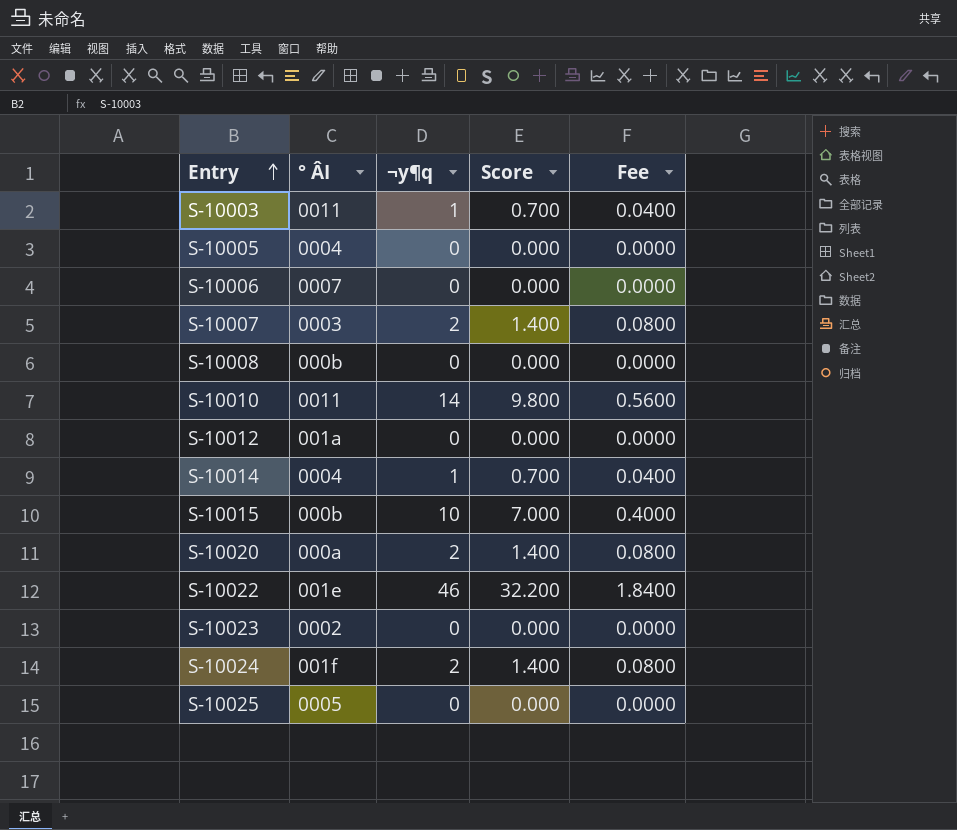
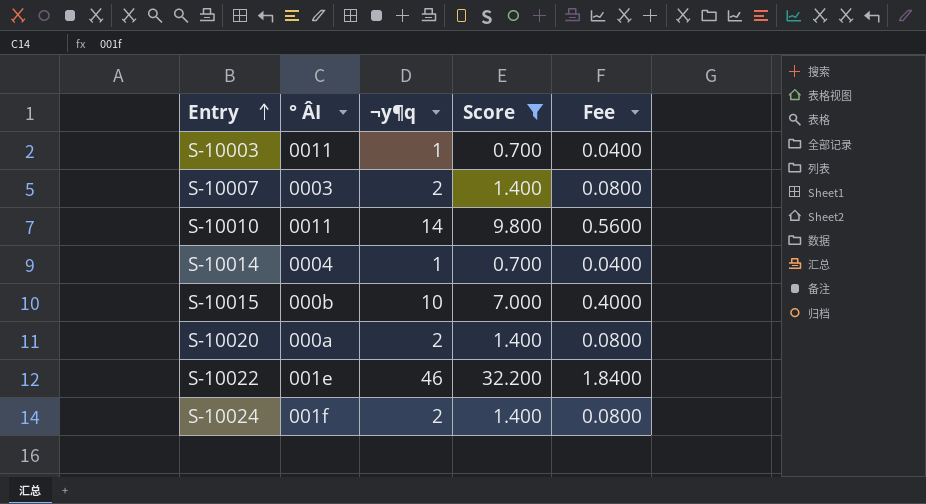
filter: none -> Score != 0.000

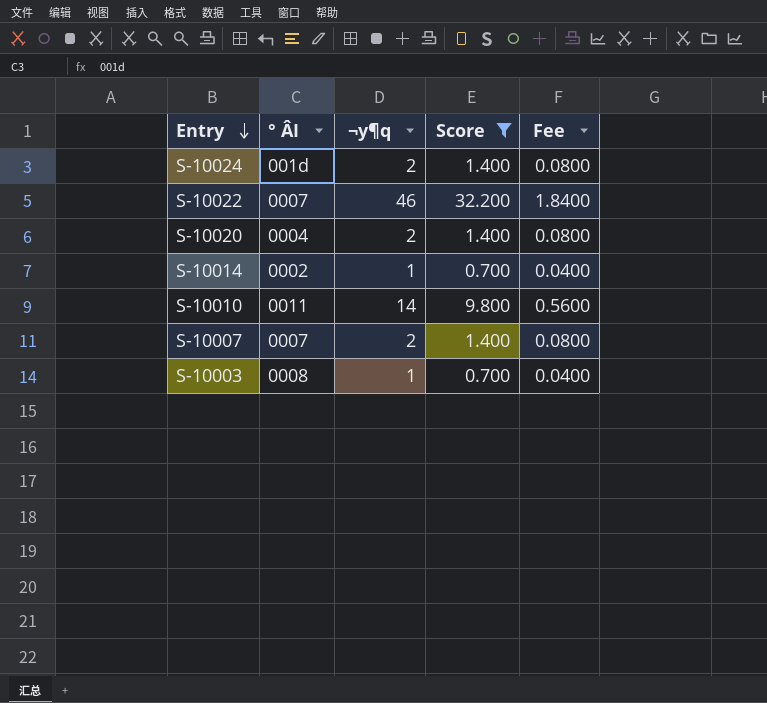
row order: Entry ascending -> Entry descending
row S-10015: 000b | 10 | 7.000 | 0.4000 -> none
S-10024 | ° ÂI: 001f -> 001d
S-10022 | ° ÂI: 001e -> 0007
S-10020 | ° ÂI: 000a -> 0004
S-10014 | ° ÂI: 0004 -> 0002
S-10007 | ° ÂI: 0003 -> 0007
S-10003 | ° ÂI: 0011 -> 0008

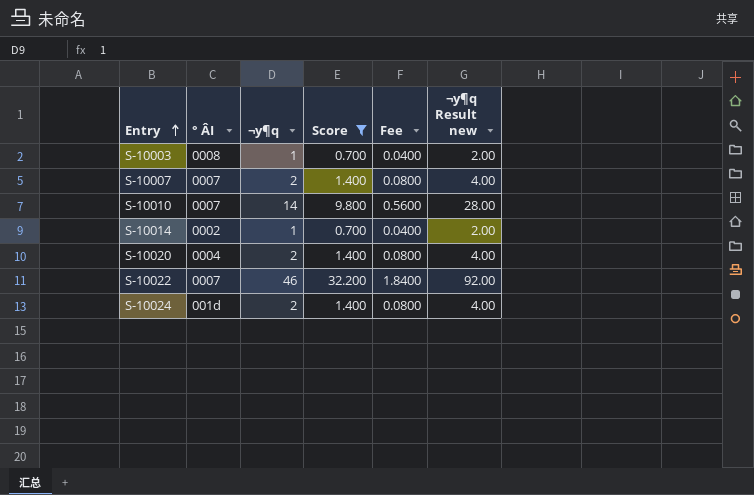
row order: Entry descending -> Entry ascending
column ¬y¶q Result new | formula: none -> [¬y¶q] * 2
S-10010 | ° ÂI: 0011 -> 0007

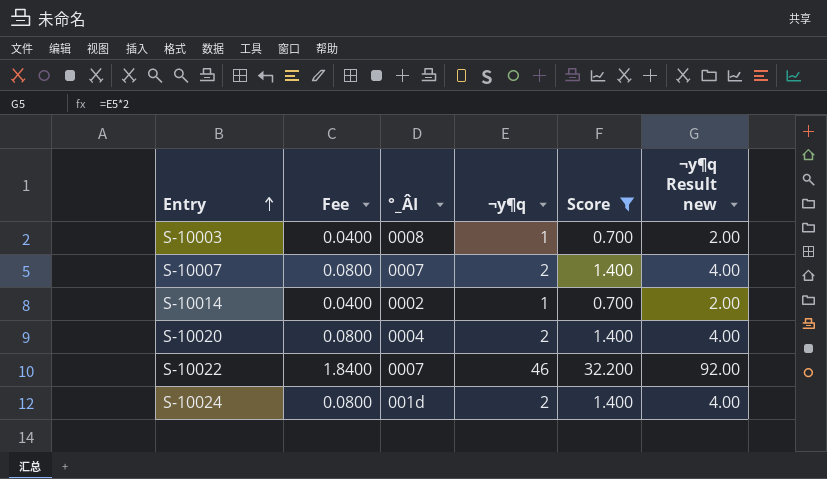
column Fee | position: 5 -> 2
column name: ° ÂI -> °_ÂI
row S-10010: 0007 | 14 | 9.800 | 0.5600 | 28.00 -> none

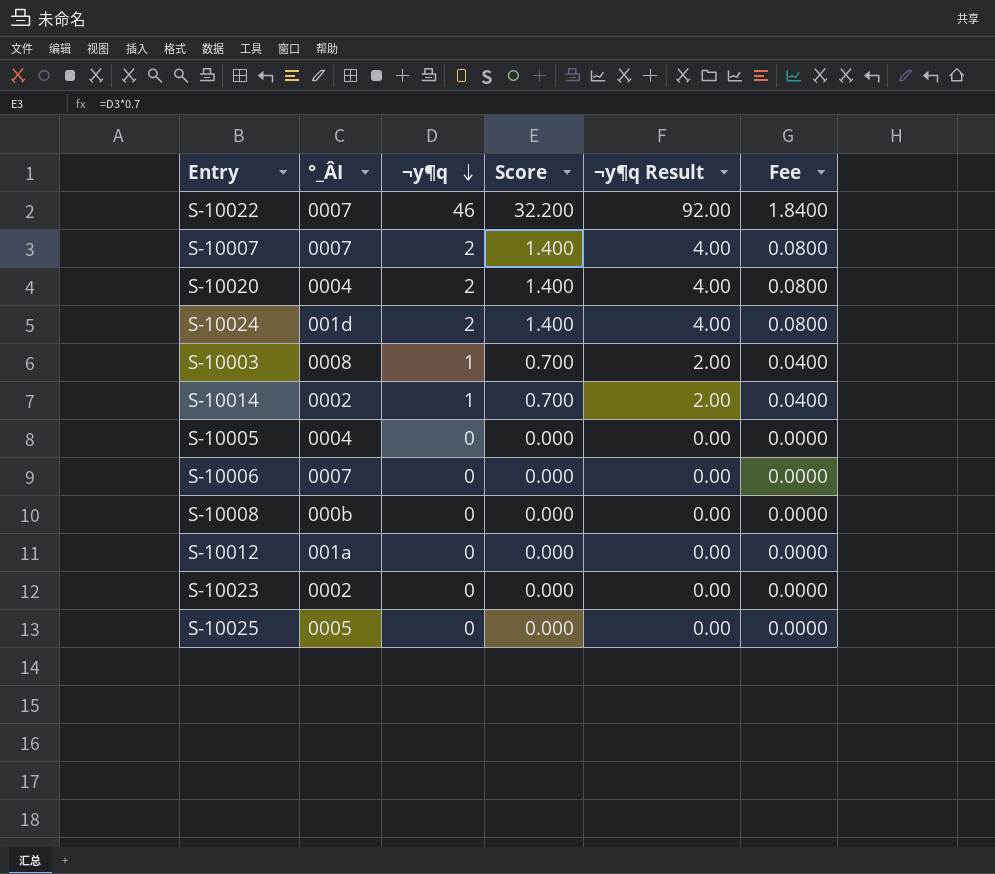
filter: Score != 0.000 -> none
row order: Entry ascending -> ¬y¶q descending
column name: ¬y¶q Result new -> ¬y¶q Result
column Fee | position: 2 -> 6

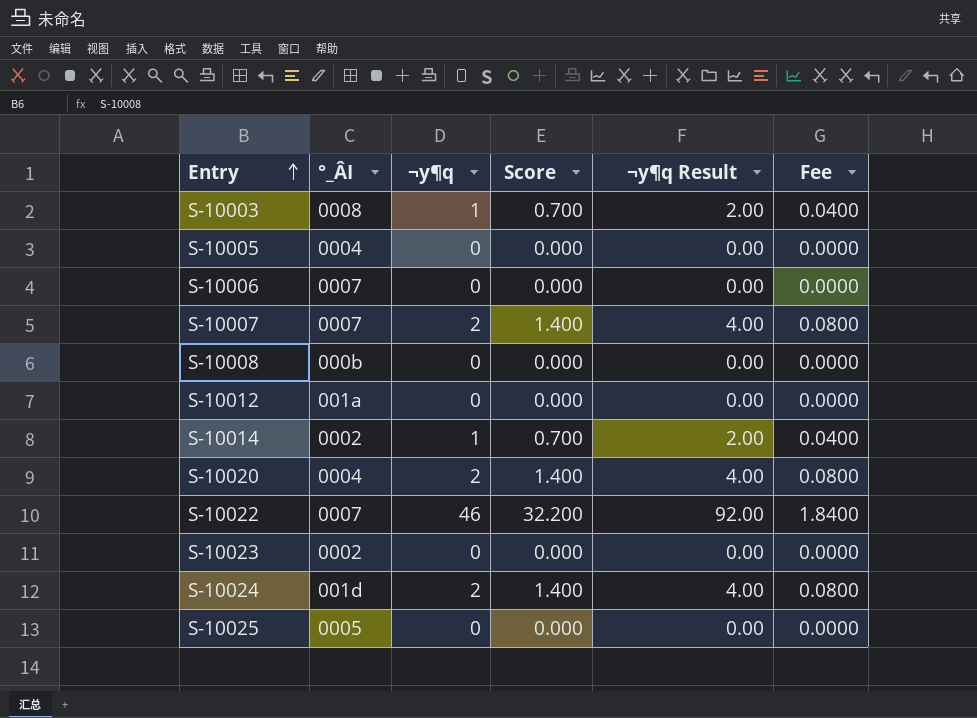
row order: ¬y¶q descending -> Entry ascending

